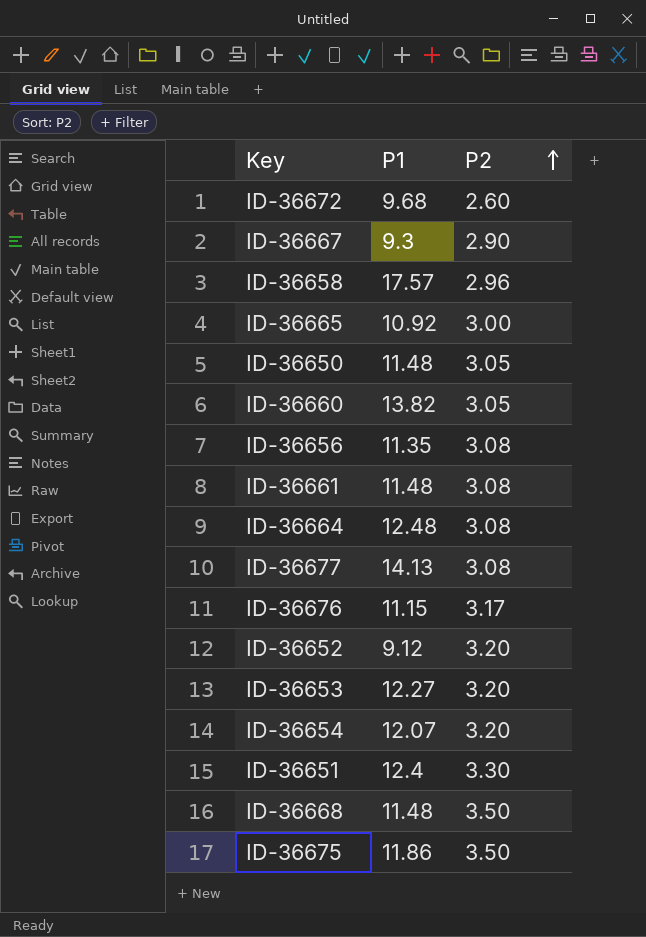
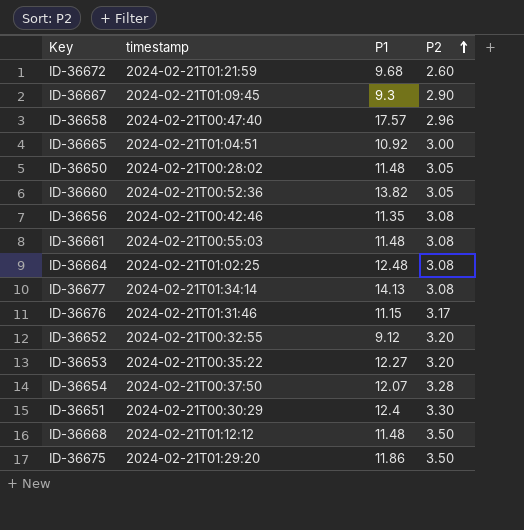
column timestamp | position: none -> 2
ID-36654 | P2: 3.20 -> 3.28

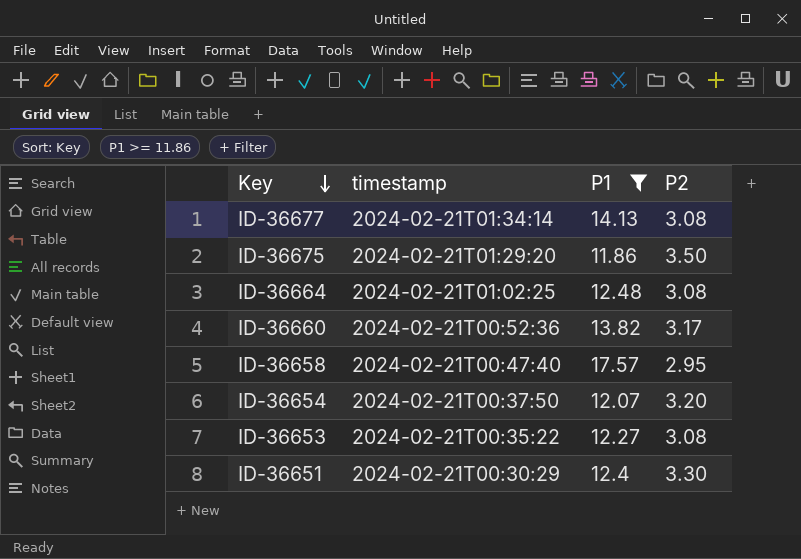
filter: none -> P1 >= 11.86
row order: P2 ascending -> Key descending
ID-36660 | P2: 3.05 -> 3.17
ID-36658 | P2: 2.96 -> 2.95
ID-36654 | P2: 3.28 -> 3.20
ID-36653 | P2: 3.20 -> 3.08

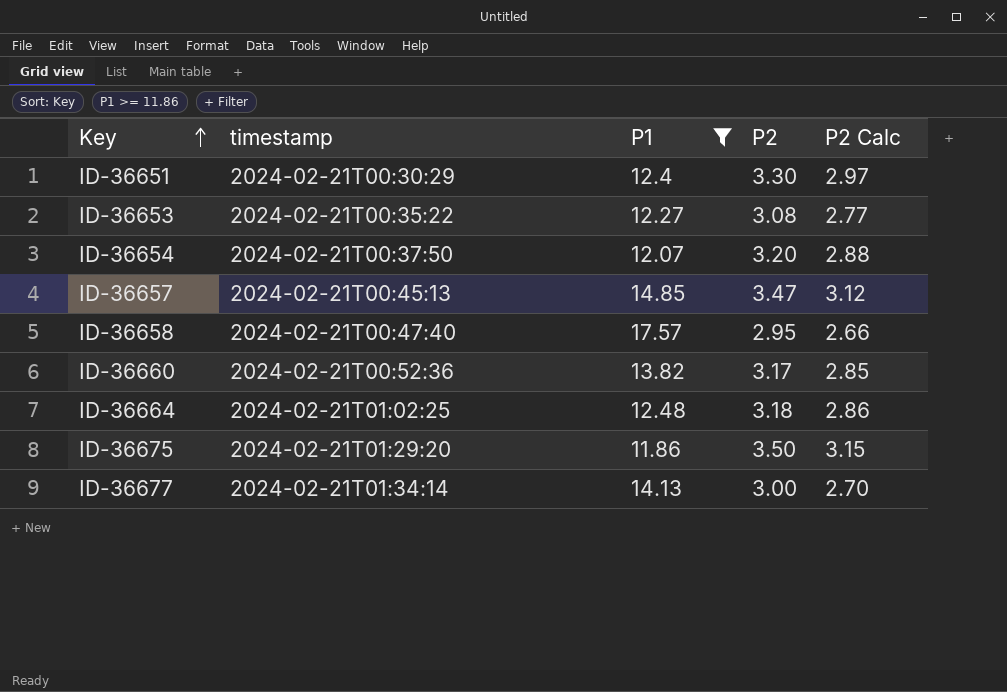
row order: Key descending -> Key ascending
column P2 Calc | formula: none -> [P2] * 0.9
row ID-36657: none -> 2024-02-21T00:45:13 | 14.85 | 3.47 | 3.12
ID-36664 | P2: 3.08 -> 3.18
ID-36677 | P2: 3.08 -> 3.00

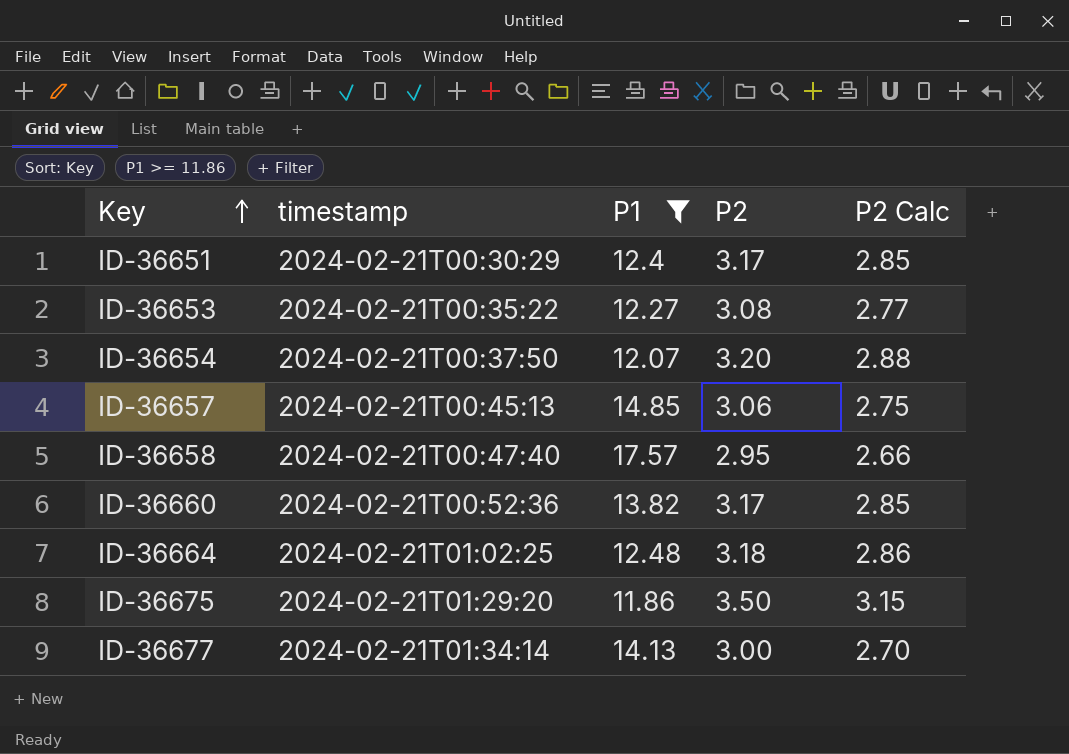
ID-36651 | P2: 3.30 -> 3.17
ID-36651 | P2 Calc: 2.97 -> 2.85
ID-36657 | P2: 3.47 -> 3.06
ID-36657 | P2 Calc: 3.12 -> 2.75

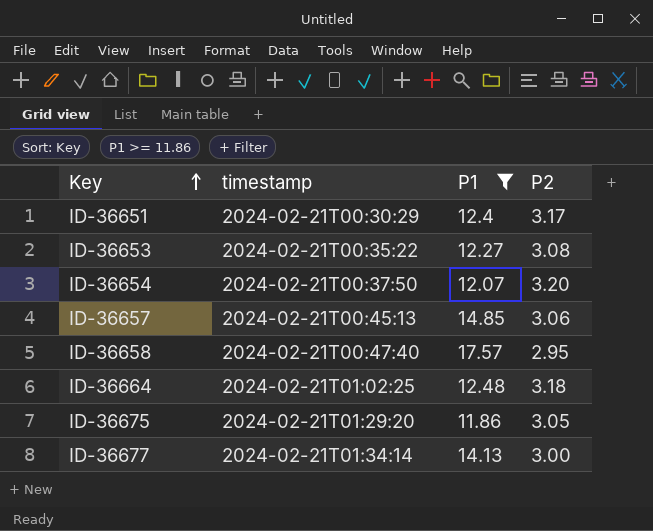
column P2 Calc | formula: [P2] * 0.9 -> none
row ID-36660: 2024-02-21T00:52:36 | 13.82 | 3.17 | 2.85 -> none
ID-36675 | P2: 3.50 -> 3.05

